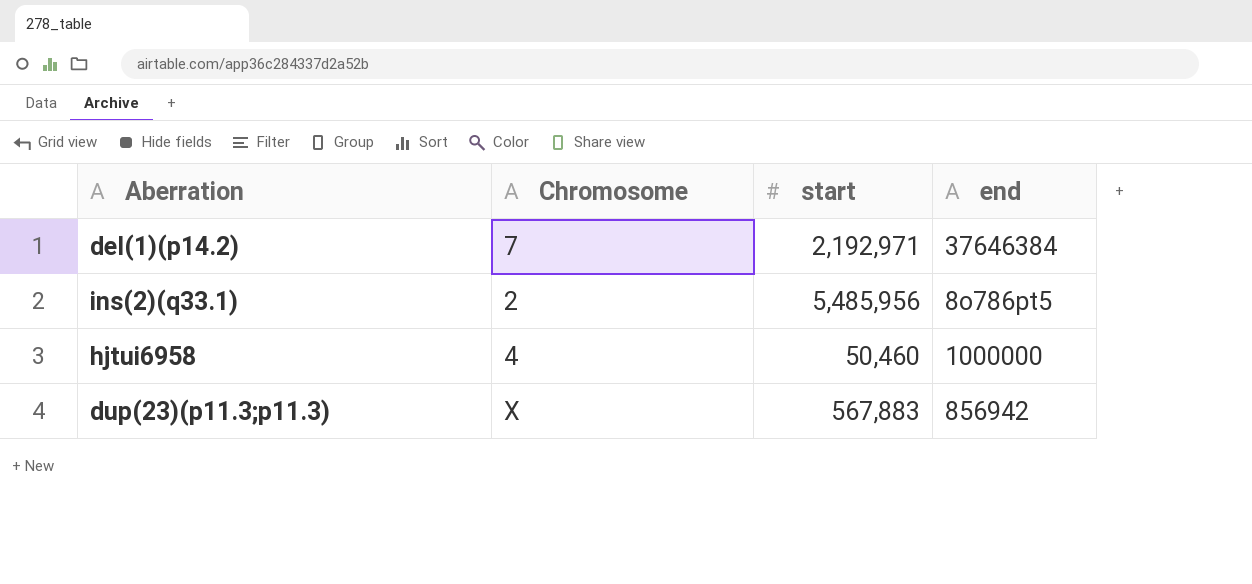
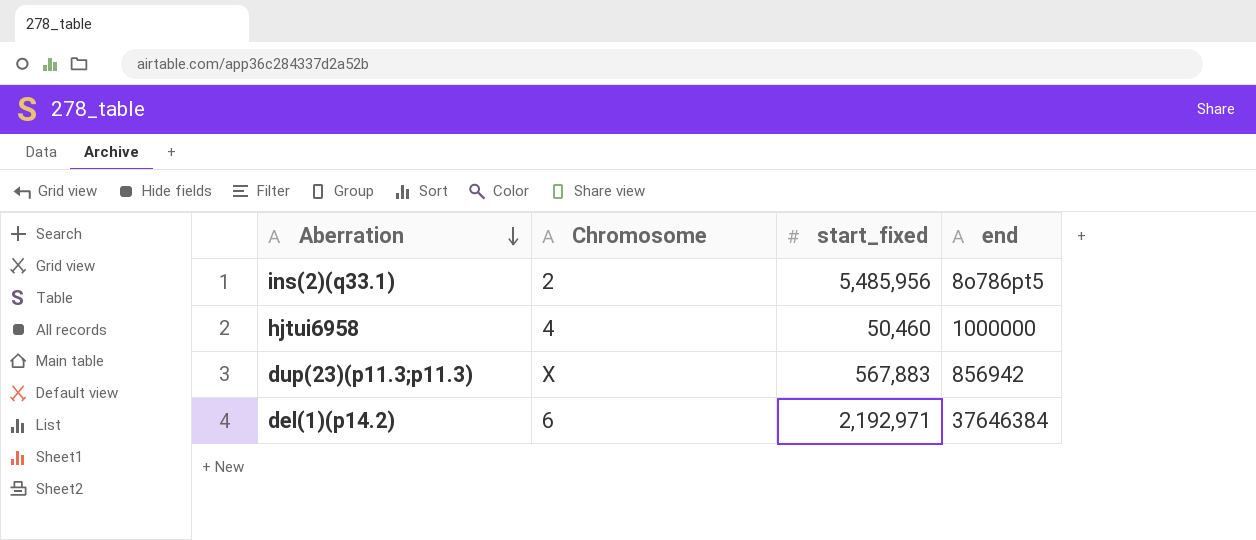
row order: none -> Aberration descending
column name: start -> start_fixed
del(1)(p14.2) | Chromosome: 7 -> 6

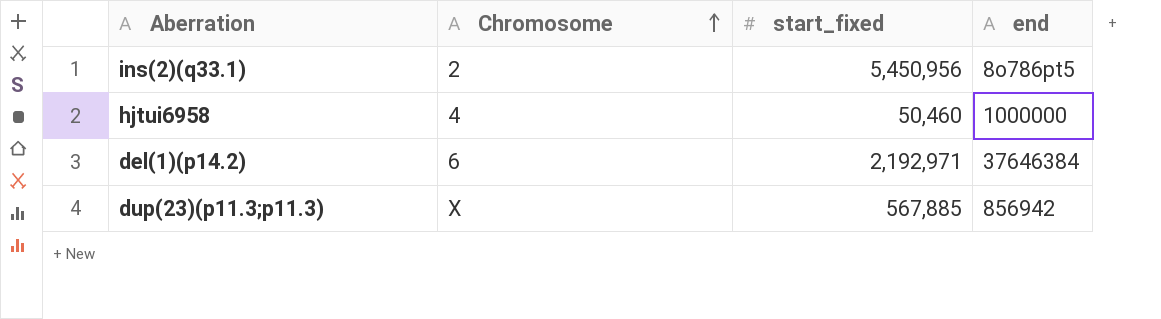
row order: Aberration descending -> Chromosome ascending
ins(2)(q33.1) | start_fixed: 5,485,956 -> 5,450,956
dup(23)(p11.3;p11.3) | start_fixed: 567,883 -> 567,885

